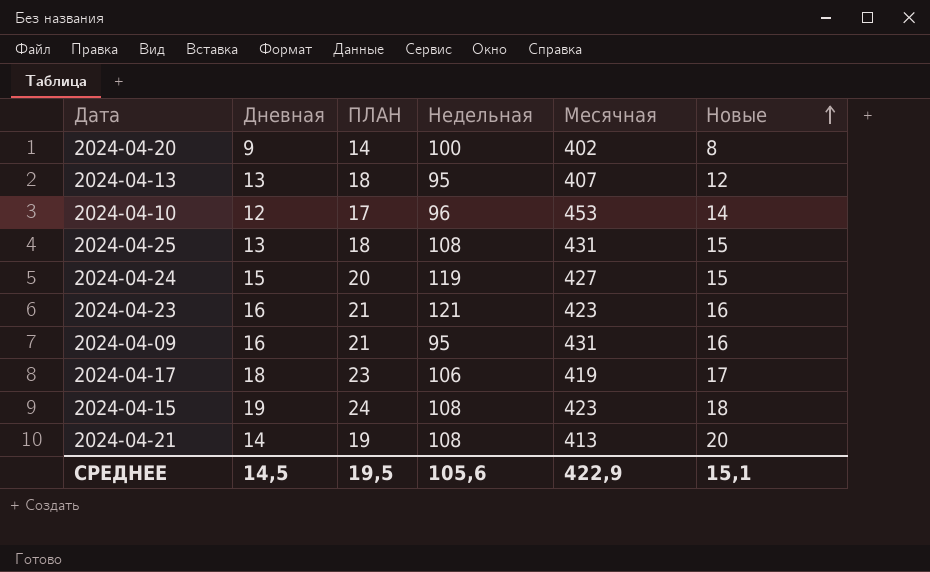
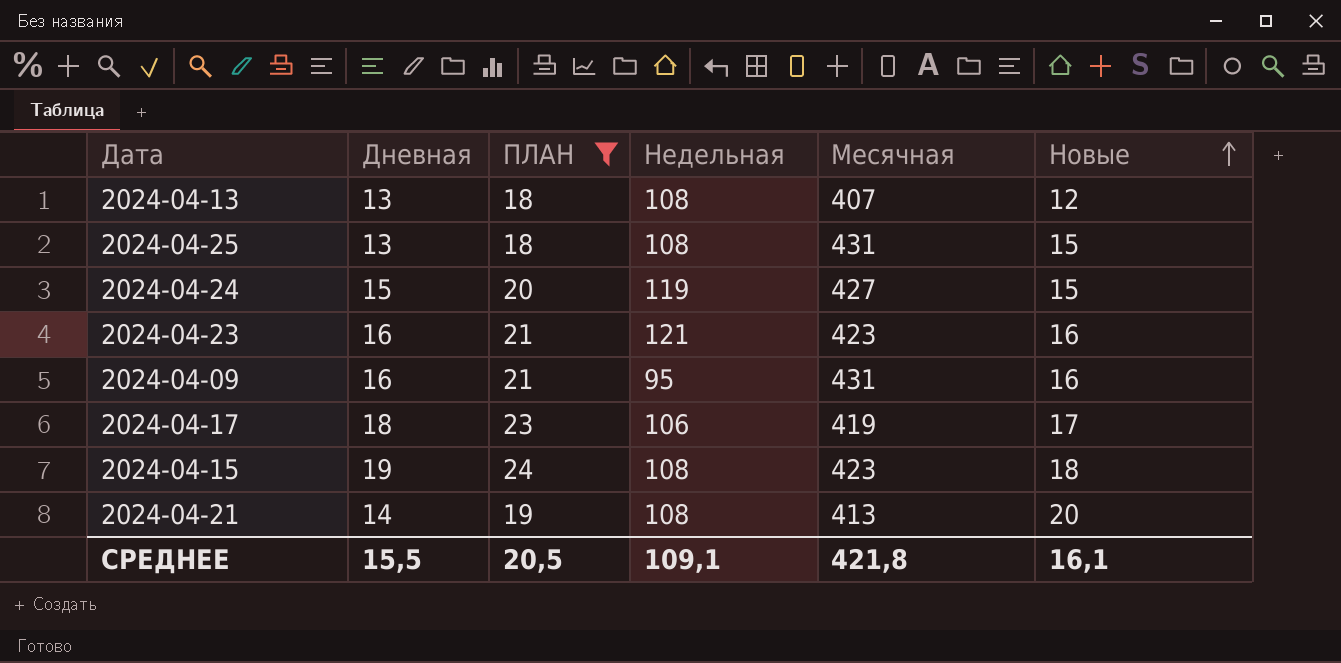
filter: none -> ПЛАН >= 18
2024-04-13 | Недельная: 95 -> 108
СРЕДНЕЕ | Дневная: 14,5 -> 15,5
СРЕДНЕЕ | ПЛАН: 19,5 -> 20,5
СРЕДНЕЕ | Недельная: 105,6 -> 109,1
СРЕДНЕЕ | Месячная: 422,9 -> 421,8
СРЕДНЕЕ | Новые: 15,1 -> 16,1

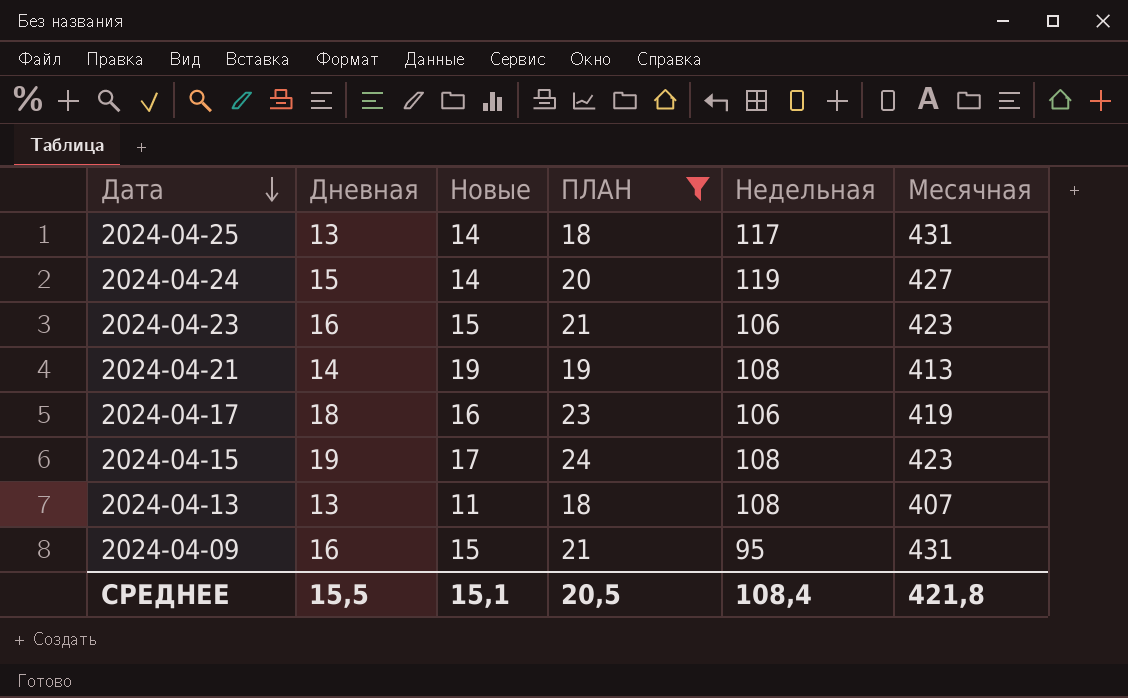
row order: Новые ascending -> Дата descending
column Новые | position: 6 -> 3
2024-04-25 | Новые: 15 -> 14
2024-04-25 | Недельная: 108 -> 117
2024-04-24 | Новые: 15 -> 14
2024-04-23 | Новые: 16 -> 15
2024-04-23 | Недельная: 121 -> 106
2024-04-21 | Новые: 20 -> 19
2024-04-17 | Новые: 17 -> 16
2024-04-15 | Новые: 18 -> 17
2024-04-13 | Новые: 12 -> 11
2024-04-09 | Новые: 16 -> 15
СРЕДНЕЕ | Новые: 16,1 -> 15,1
СРЕДНЕЕ | Недельная: 109,1 -> 108,4

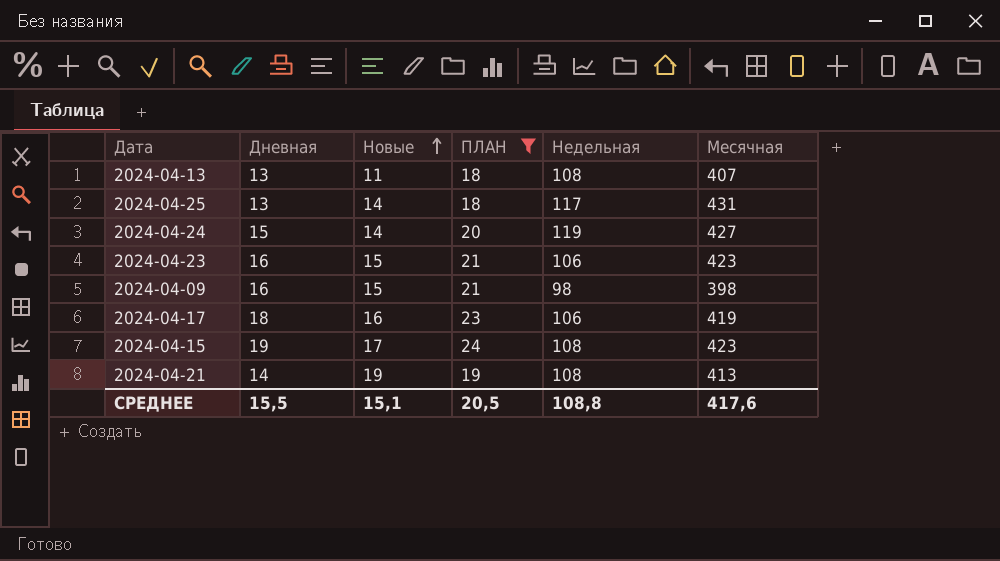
row order: Дата descending -> Новые ascending
2024-04-09 | Недельная: 95 -> 98
2024-04-09 | Месячная: 431 -> 398
СРЕДНЕЕ | Недельная: 108,4 -> 108,8
СРЕДНЕЕ | Месячная: 421,8 -> 417,6

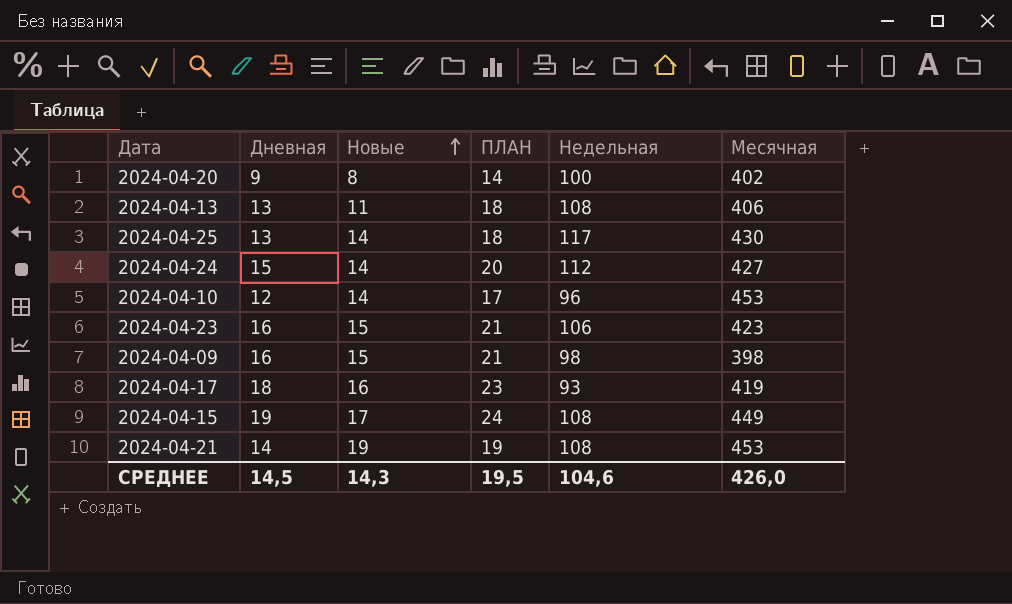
filter: ПЛАН >= 18 -> none
2024-04-13 | Месячная: 407 -> 406
2024-04-25 | Месячная: 431 -> 430
2024-04-24 | Недельная: 119 -> 112
2024-04-17 | Недельная: 106 -> 93
2024-04-15 | Месячная: 423 -> 449
2024-04-21 | Месячная: 413 -> 453
СРЕДНЕЕ | Дневная: 15,5 -> 14,5
СРЕДНЕЕ | Новые: 15,1 -> 14,3
СРЕДНЕЕ | ПЛАН: 20,5 -> 19,5
СРЕДНЕЕ | Недельная: 108,8 -> 104,6
СРЕДНЕЕ | Месячная: 417,6 -> 426,0

